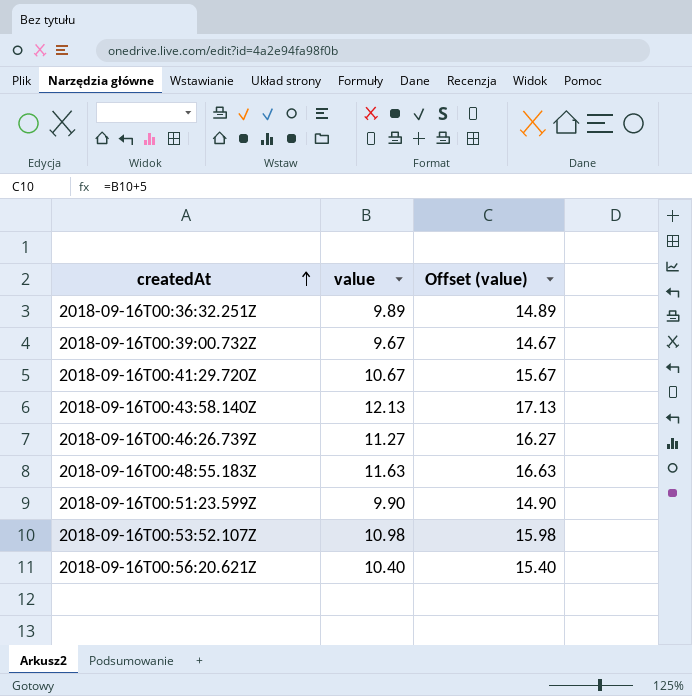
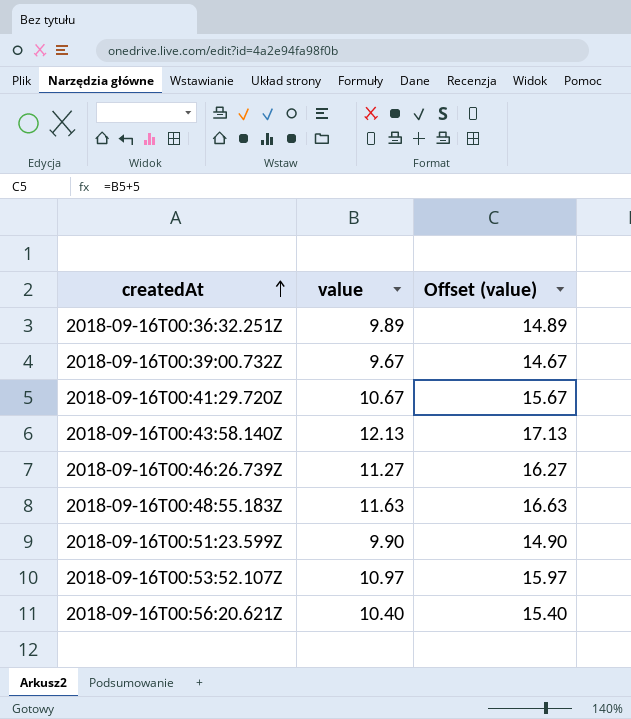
2018-09-16T00:53:52.107Z | value: 10.98 -> 10.97
2018-09-16T00:53:52.107Z | Offset (value): 15.98 -> 15.97

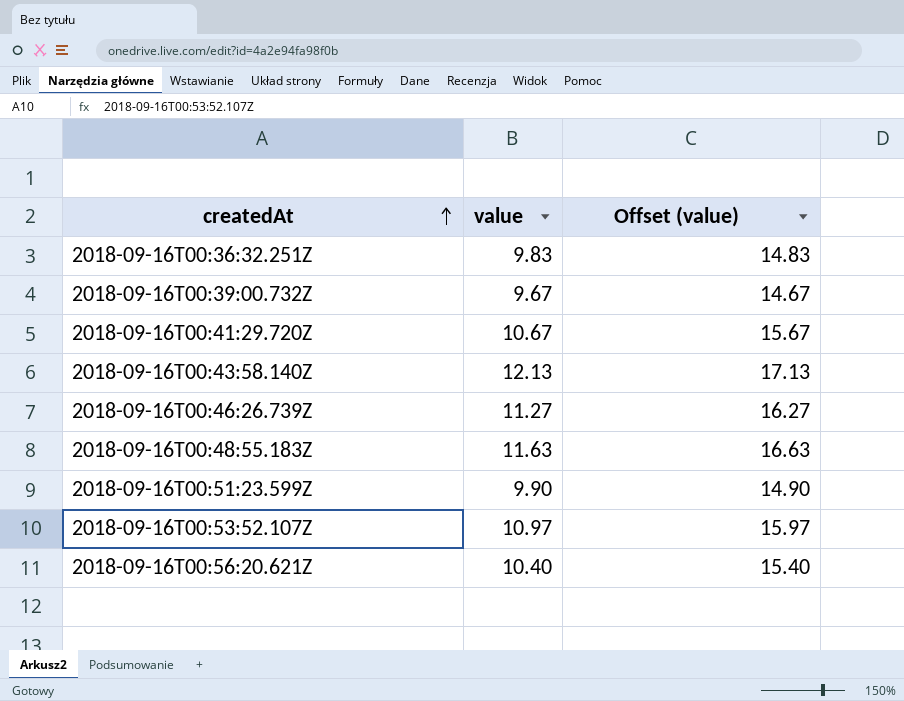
2018-09-16T00:36:32.251Z | value: 9.89 -> 9.83
2018-09-16T00:36:32.251Z | Offset (value): 14.89 -> 14.83

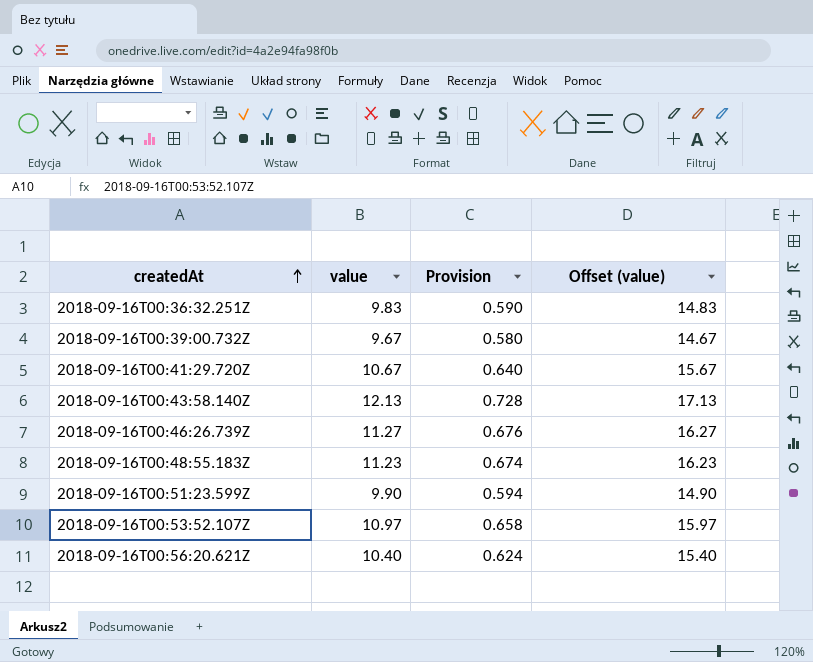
column Provision | formula: none -> [value] * 0.06
2018-09-16T00:48:55.183Z | value: 11.63 -> 11.23
2018-09-16T00:48:55.183Z | Offset (value): 16.63 -> 16.23

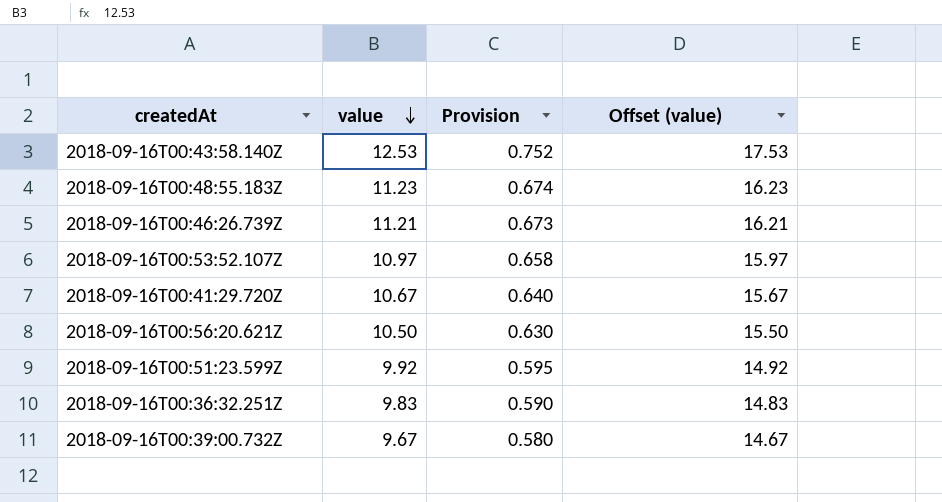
row order: createdAt ascending -> value descending
2018-09-16T00:43:58.140Z | value: 12.13 -> 12.53
2018-09-16T00:43:58.140Z | Provision: 0.728 -> 0.752
2018-09-16T00:43:58.140Z | Offset (value): 17.13 -> 17.53
2018-09-16T00:46:26.739Z | value: 11.27 -> 11.21
2018-09-16T00:46:26.739Z | Provision: 0.676 -> 0.673
2018-09-16T00:46:26.739Z | Offset (value): 16.27 -> 16.21
2018-09-16T00:56:20.621Z | value: 10.40 -> 10.50
2018-09-16T00:56:20.621Z | Provision: 0.624 -> 0.630
2018-09-16T00:56:20.621Z | Offset (value): 15.40 -> 15.50
2018-09-16T00:51:23.599Z | value: 9.90 -> 9.92
2018-09-16T00:51:23.599Z | Provision: 0.594 -> 0.595
2018-09-16T00:51:23.599Z | Offset (value): 14.90 -> 14.92

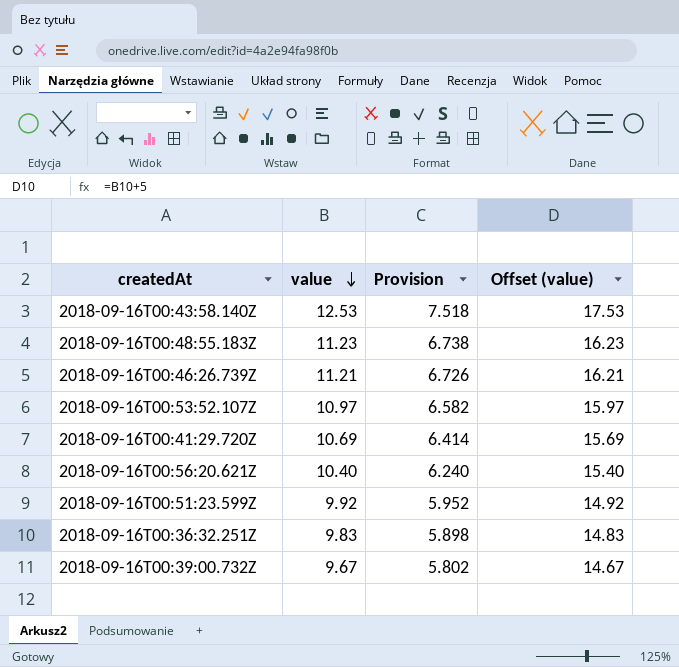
column Provision | formula: [value] * 0.06 -> [value] * 0.6
2018-09-16T00:41:29.720Z | value: 10.67 -> 10.69
2018-09-16T00:41:29.720Z | Offset (value): 15.67 -> 15.69
2018-09-16T00:56:20.621Z | value: 10.50 -> 10.40
2018-09-16T00:56:20.621Z | Offset (value): 15.50 -> 15.40

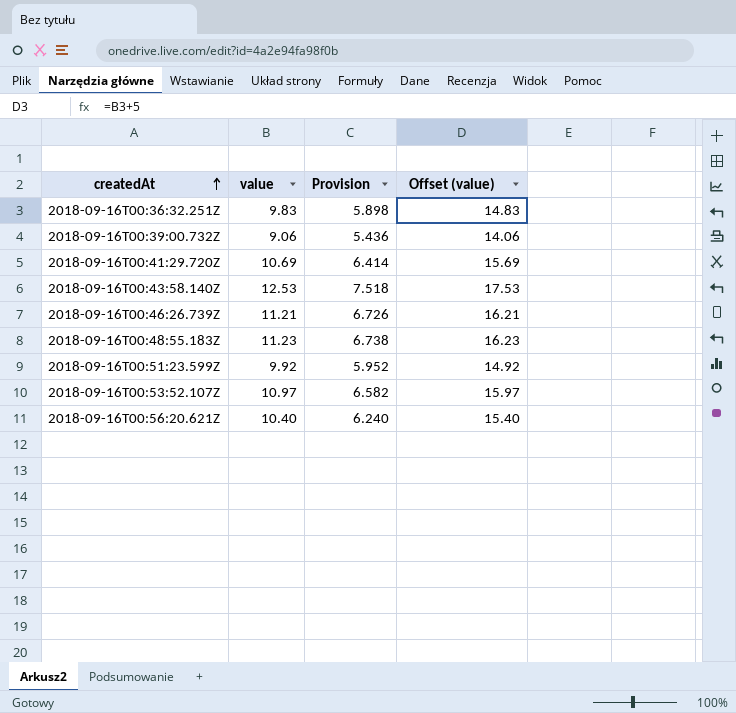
row order: value descending -> createdAt ascending
2018-09-16T00:39:00.732Z | value: 9.67 -> 9.06
2018-09-16T00:39:00.732Z | Provision: 5.802 -> 5.436
2018-09-16T00:39:00.732Z | Offset (value): 14.67 -> 14.06

